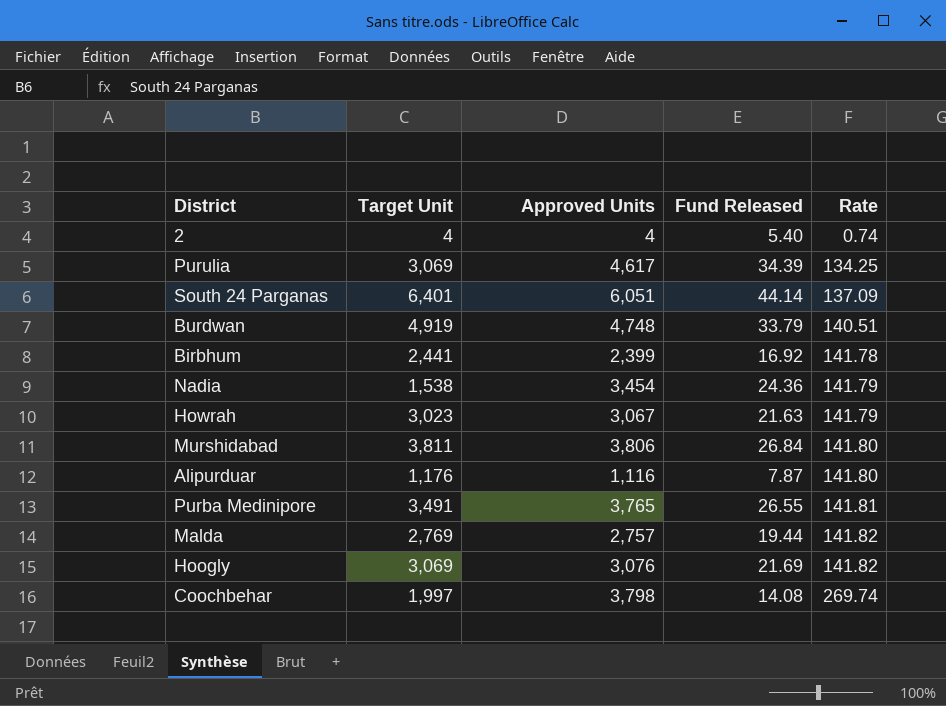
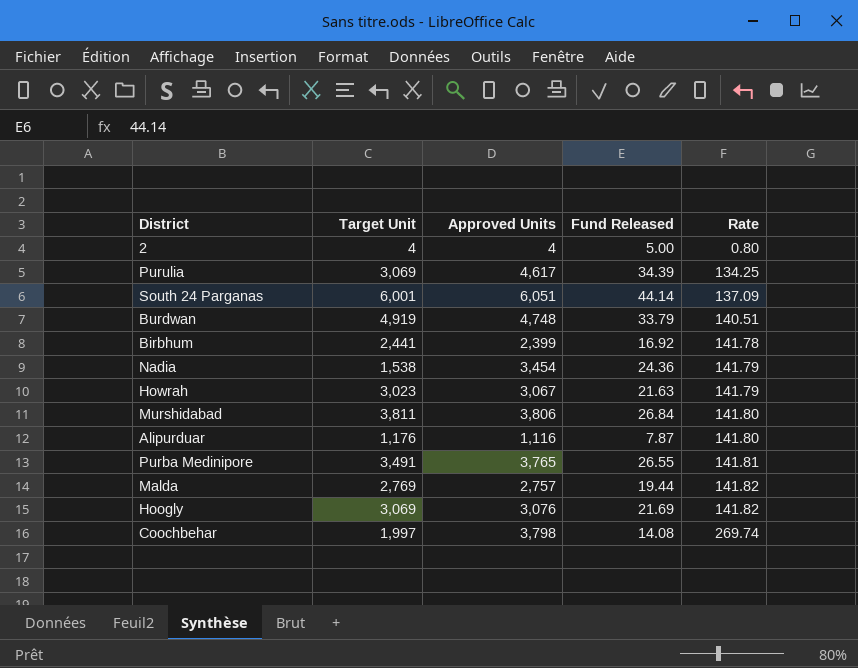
2 | Fund Released: 5.40 -> 5.00
2 | Rate: 0.74 -> 0.80
South 24 Parganas | Target Unit: 6,401 -> 6,001

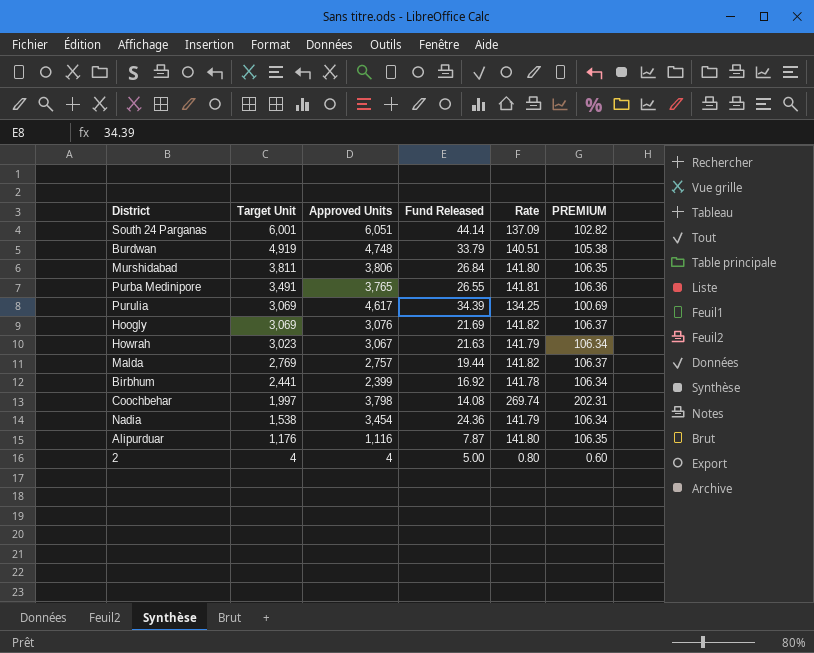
row order: Rate ascending -> Target Unit descending
column PREMIUM | formula: none -> [Rate] * 0.75

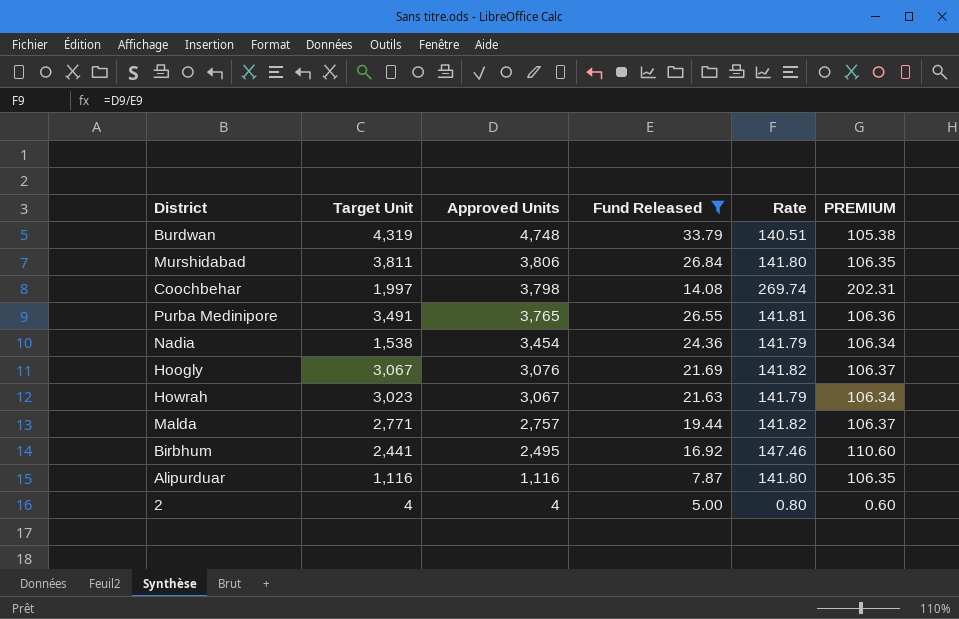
filter: none -> Fund Released <= 33.79
row order: Target Unit descending -> Approved Units descending
Burdwan | Target Unit: 4,919 -> 4,319
Hoogly | Target Unit: 3,069 -> 3,067
Malda | Target Unit: 2,769 -> 2,771
Birbhum | Approved Units: 2,399 -> 2,495
Birbhum | Rate: 141.78 -> 147.46
Birbhum | PREMIUM: 106.34 -> 110.60
Alipurduar | Target Unit: 1,176 -> 1,116

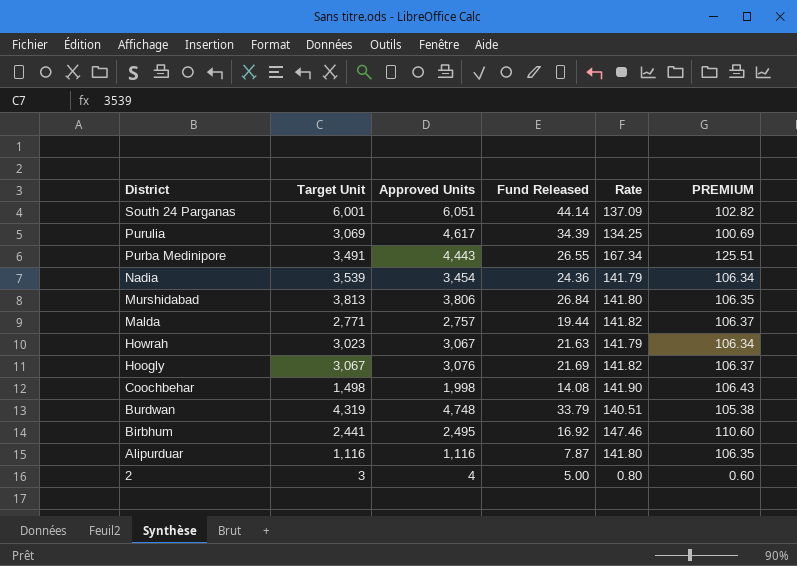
filter: Fund Released <= 33.79 -> none
row order: Approved Units descending -> District descending
Purba Medinipore | Approved Units: 3,765 -> 4,443
Purba Medinipore | Rate: 141.81 -> 167.34
Purba Medinipore | PREMIUM: 106.36 -> 125.51
Nadia | Target Unit: 1,538 -> 3,539
Murshidabad | Target Unit: 3,811 -> 3,813
Coochbehar | Target Unit: 1,997 -> 1,498
Coochbehar | Approved Units: 3,798 -> 1,998
Coochbehar | Rate: 269.74 -> 141.90
Coochbehar | PREMIUM: 202.31 -> 106.43
2 | Target Unit: 4 -> 3

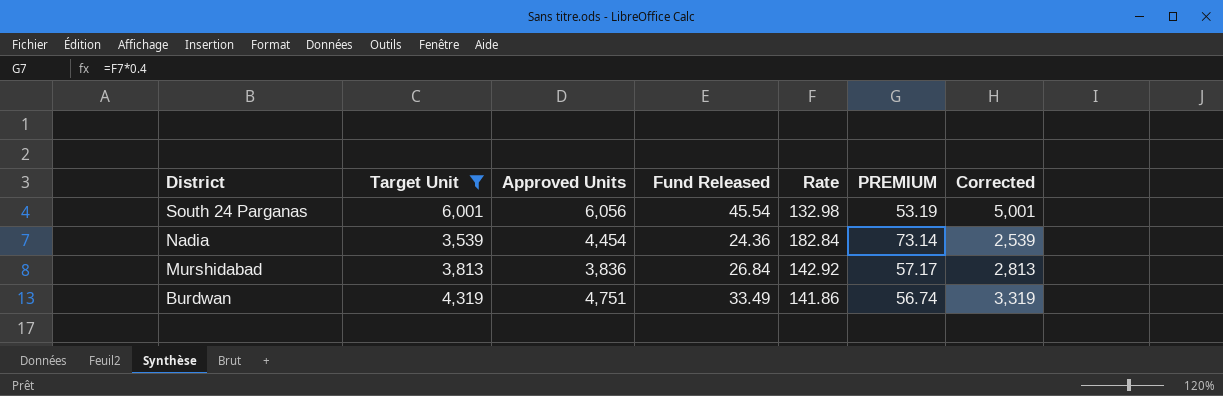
filter: none -> Target Unit >= 3,539
column PREMIUM | formula: [Rate] * 0.75 -> [Rate] * 0.4
column Corrected | formula: none -> [Target Unit] - 1000
South 24 Parganas | Approved Units: 6,051 -> 6,056
South 24 Parganas | Fund Released: 44.14 -> 45.54
South 24 Parganas | Rate: 137.09 -> 132.98
Nadia | Approved Units: 3,454 -> 4,454
Nadia | Rate: 141.79 -> 182.84
Murshidabad | Approved Units: 3,806 -> 3,836
Murshidabad | Rate: 141.80 -> 142.92
Burdwan | Approved Units: 4,748 -> 4,751
Burdwan | Fund Released: 33.79 -> 33.49
Burdwan | Rate: 140.51 -> 141.86

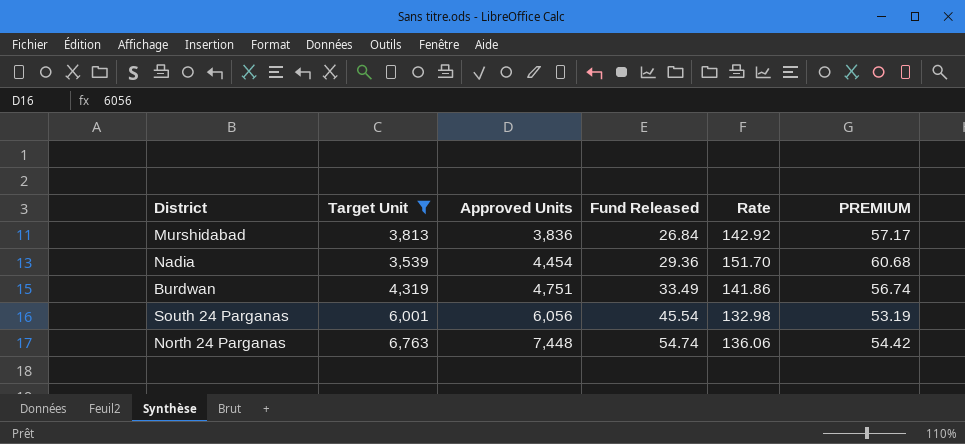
row order: District descending -> Approved Units ascending
column Corrected | formula: [Target Unit] - 1000 -> none
Nadia | Fund Released: 24.36 -> 29.36
Nadia | Rate: 182.84 -> 151.70
Nadia | PREMIUM: 73.14 -> 60.68
row North 24 Parganas: none -> 6,763 | 7,448 | 54.74 | 136.06 | 54.42

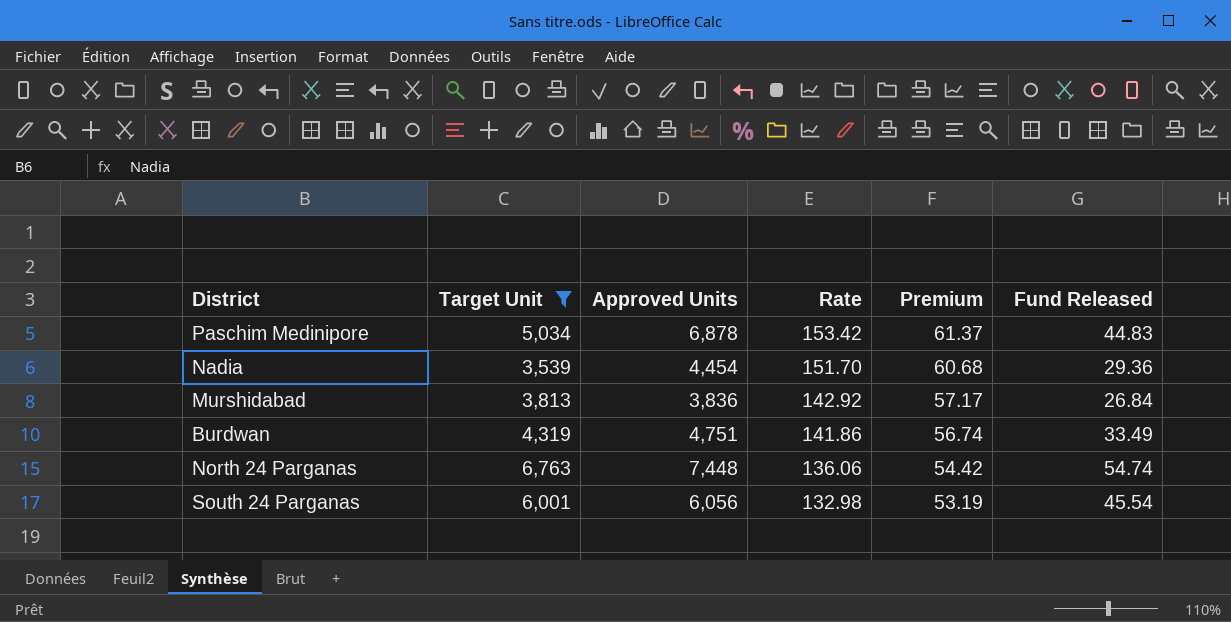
row order: Approved Units ascending -> Rate descending
column name: PREMIUM -> Premium
column Fund Released | position: 4 -> 6
row Paschim Medinipore: none -> 5,034 | 6,878 | 153.42 | 61.37 | 44.83

